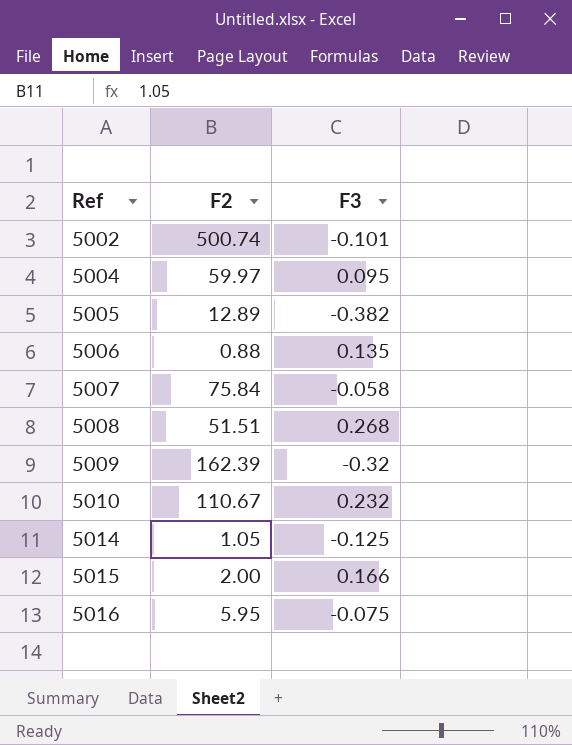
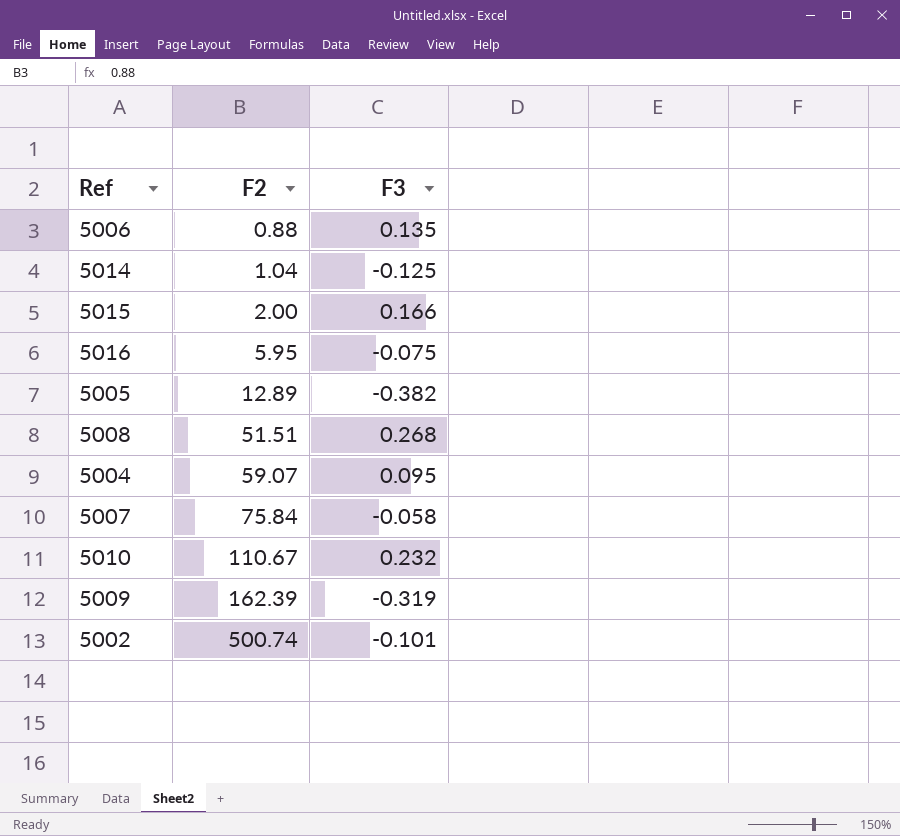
row order: Ref ascending -> F2 ascending
5014 | F2: 1.05 -> 1.04
5004 | F2: 59.97 -> 59.07
5009 | F3: -0.32 -> -0.319

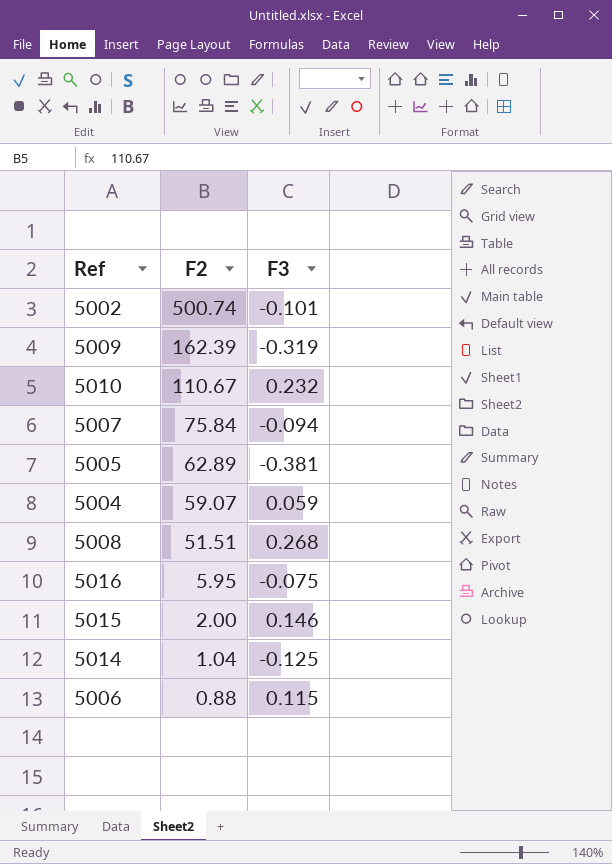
row order: F2 ascending -> F2 descending
5007 | F3: -0.058 -> -0.094
5005 | F2: 12.89 -> 62.89
5005 | F3: -0.382 -> -0.381
5004 | F3: 0.095 -> 0.059
5015 | F3: 0.166 -> 0.146
5006 | F3: 0.135 -> 0.115

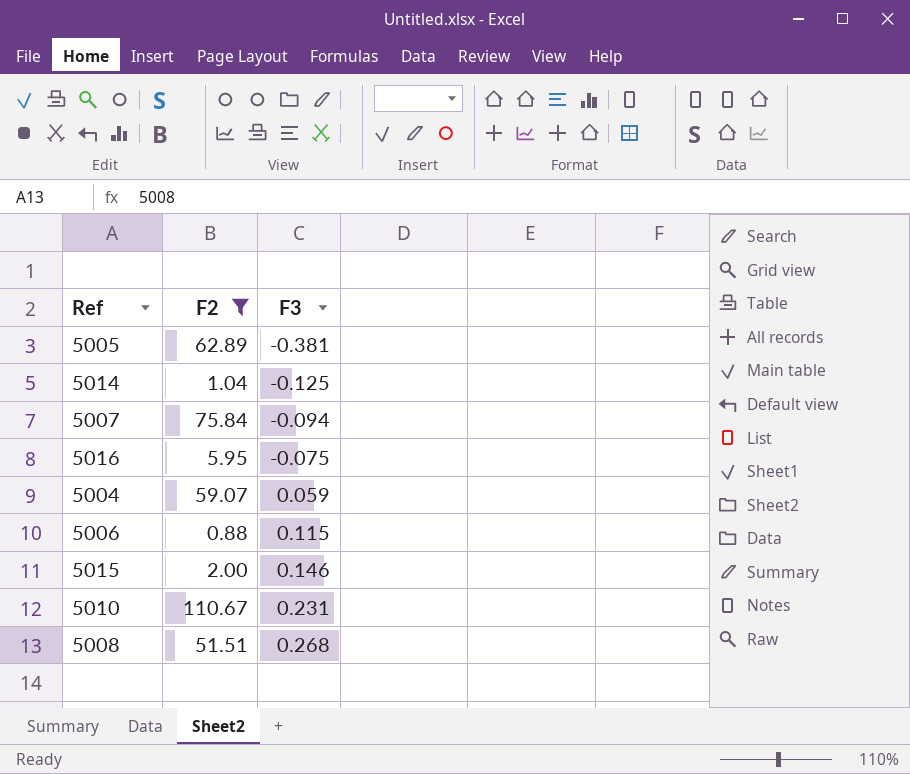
filter: none -> F2 <= 110.67
row order: F2 descending -> F3 ascending
5010 | F3: 0.232 -> 0.231

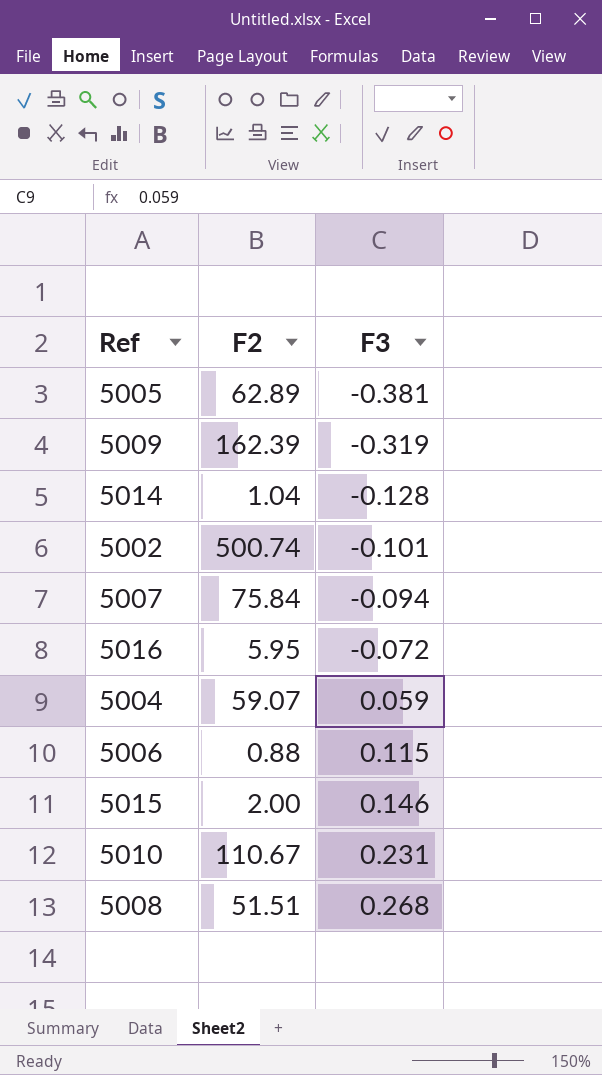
filter: F2 <= 110.67 -> none
5014 | F3: -0.125 -> -0.128
5016 | F3: -0.075 -> -0.072

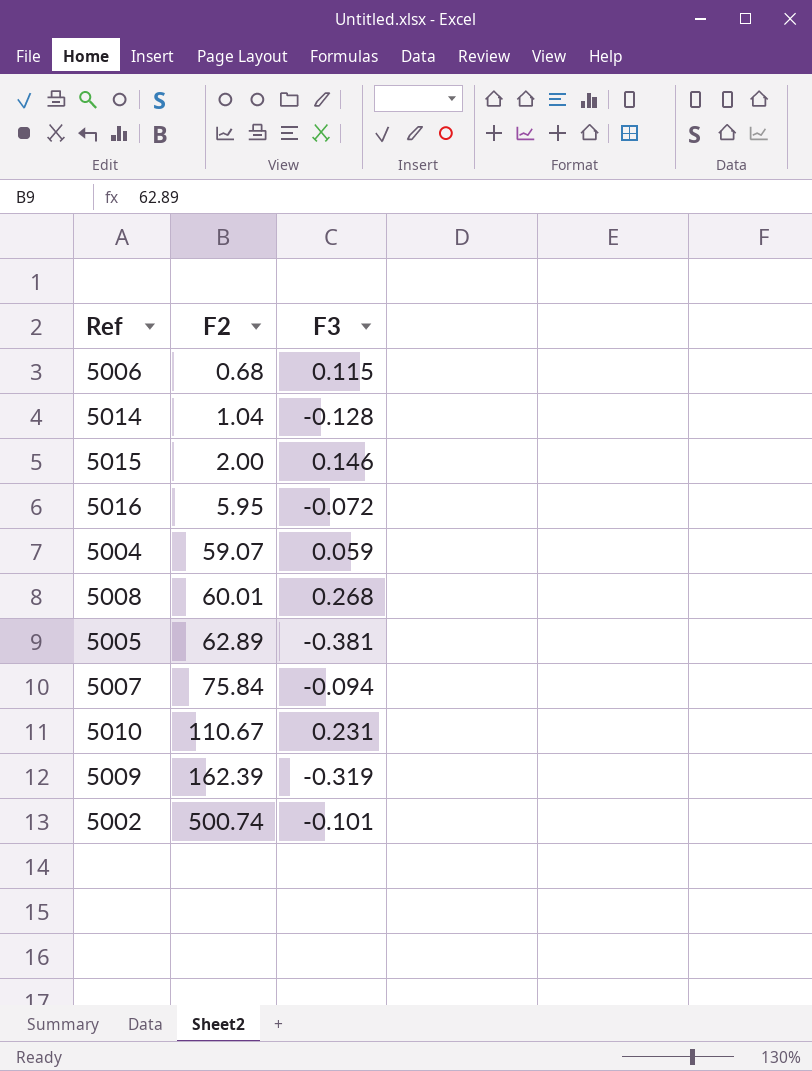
row order: F3 ascending -> F2 ascending
5006 | F2: 0.88 -> 0.68
5008 | F2: 51.51 -> 60.01

